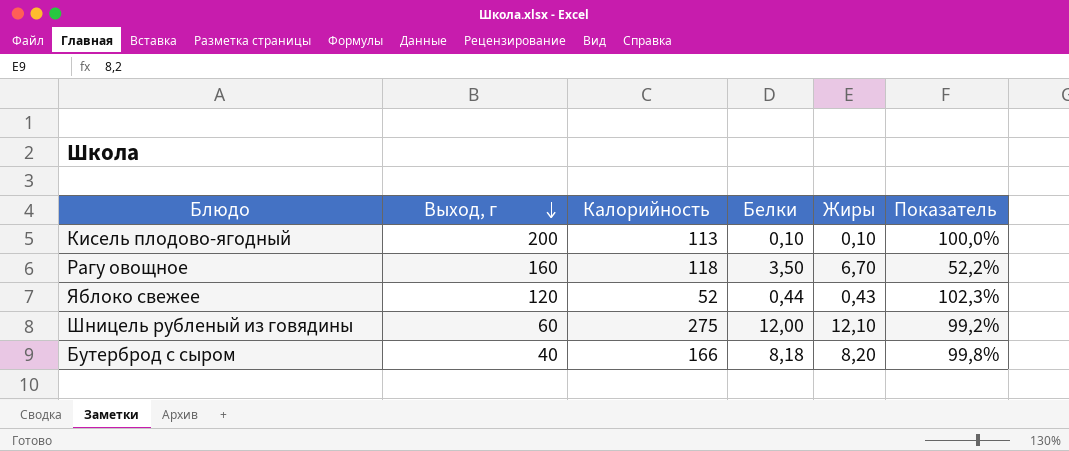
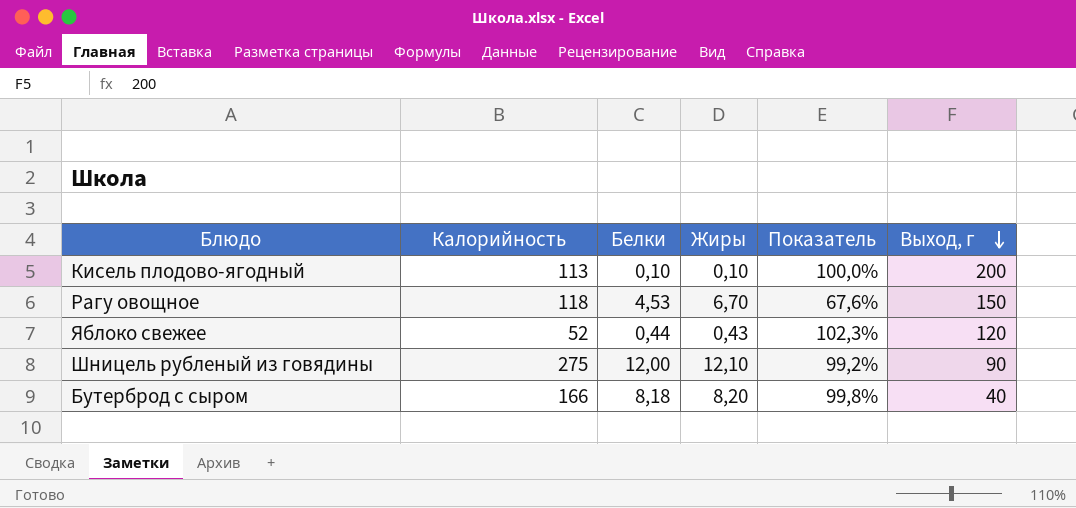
column Выход, г | position: 2 -> 6
Рагу овощное | Белки: 3,50 -> 4,53
Рагу овощное | Показатель: 52,2% -> 67,6%
Рагу овощное | Выход, г: 160 -> 150
Шницель рубленый из говядины | Выход, г: 60 -> 90

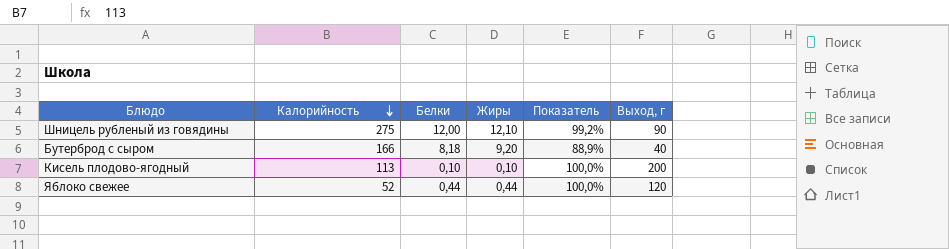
row order: Выход, г descending -> Калорийность descending
row Рагу овощное: 118 | 4,53 | 6,70 | 67,6% | 150 -> none
Бутерброд с сыром | Жиры: 8,20 -> 9,20
Бутерброд с сыром | Показатель: 99,8% -> 88,9%
Яблоко свежее | Жиры: 0,43 -> 0,44
Яблоко свежее | Показатель: 102,3% -> 100,0%

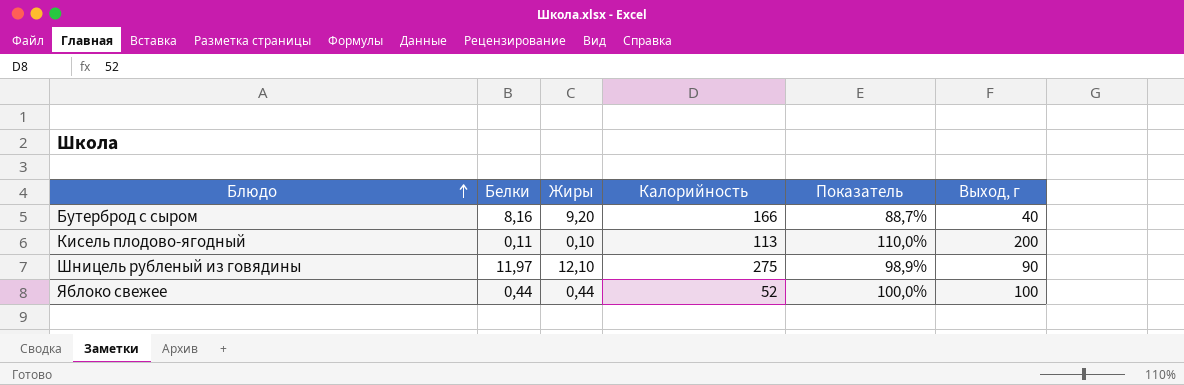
row order: Калорийность descending -> Блюдо ascending
column Калорийность | position: 2 -> 4
Бутерброд с сыром | Белки: 8,18 -> 8,16
Бутерброд с сыром | Показатель: 88,9% -> 88,7%
Кисель плодово-ягодный | Белки: 0,10 -> 0,11
Кисель плодово-ягодный | Показатель: 100,0% -> 110,0%
Шницель рубленый из говядины | Белки: 12,00 -> 11,97
Шницель рубленый из говядины | Показатель: 99,2% -> 98,9%
Яблоко свежее | Выход, г: 120 -> 100

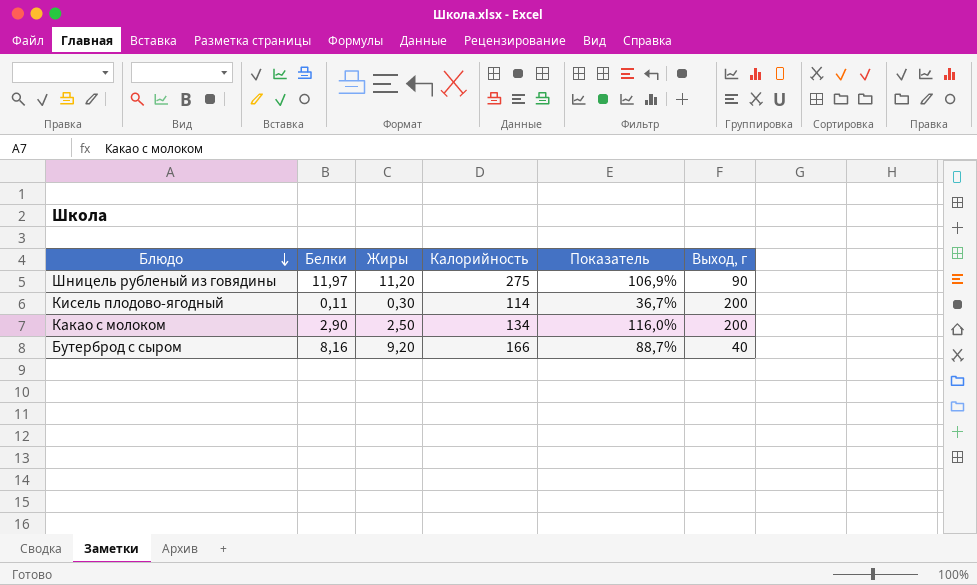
row order: Блюдо ascending -> Блюдо descending
row Яблоко свежее: 0,44 | 0,44 | 52 | 100,0% | 100 -> none
Шницель рубленый из говядины | Жиры: 12,10 -> 11,20
Шницель рубленый из говядины | Показатель: 98,9% -> 106,9%
Кисель плодово-ягодный | Жиры: 0,10 -> 0,30
Кисель плодово-ягодный | Калорийность: 113 -> 114
Кисель плодово-ягодный | Показатель: 110,0% -> 36,7%
row Какао с молоком: none -> 2,90 | 2,50 | 134 | 116,0% | 200

